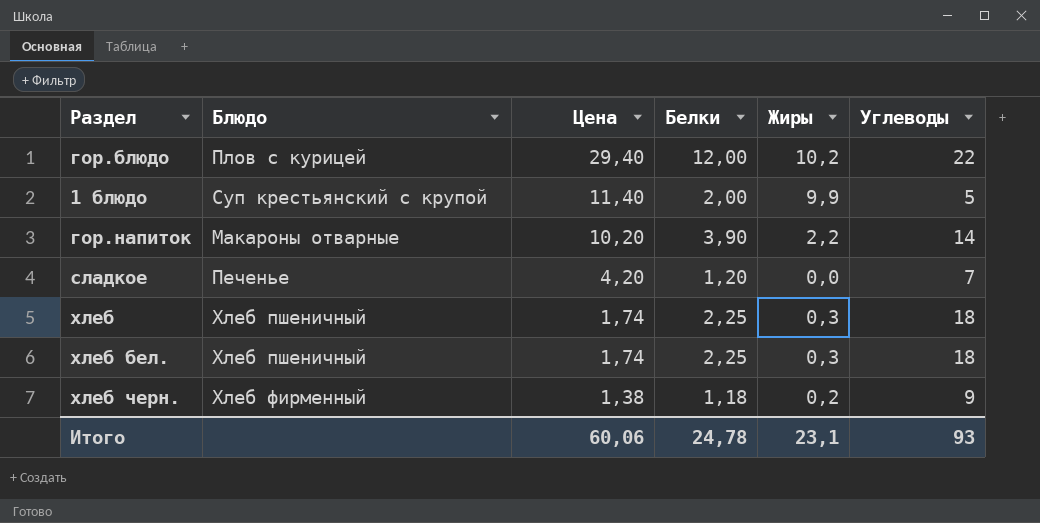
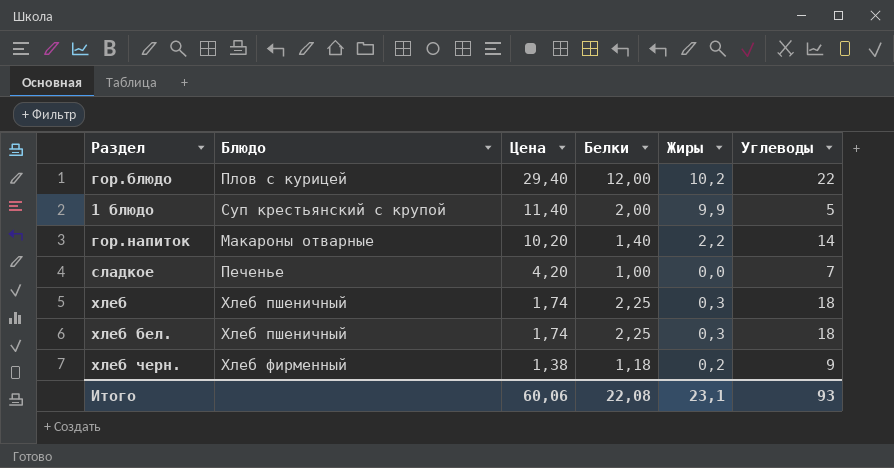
гор.напиток | Белки: 3,90 -> 1,40
сладкое | Белки: 1,20 -> 1,00
Итого | Белки: 24,78 -> 22,08

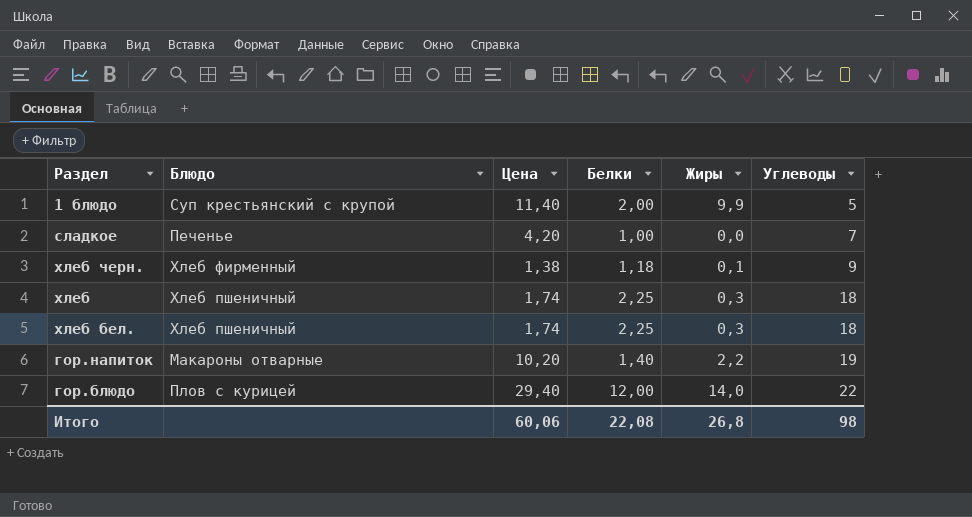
row order: Цена descending -> Углеводы ascending
хлеб черн. | Жиры: 0,2 -> 0,1
гор.напиток | Углеводы: 14 -> 19
гор.блюдо | Жиры: 10,2 -> 14,0
Итого | Жиры: 23,1 -> 26,8
Итого | Углеводы: 93 -> 98

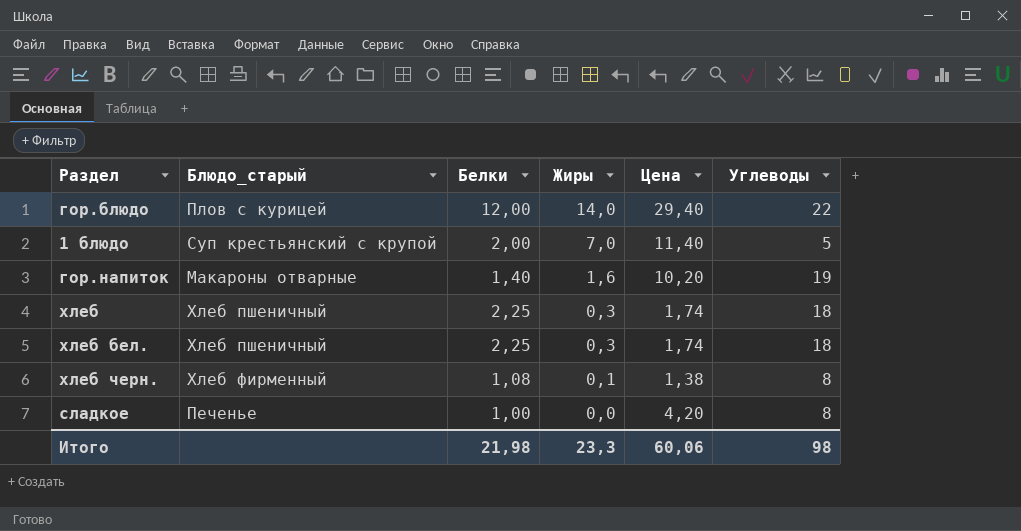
row order: Углеводы ascending -> Жиры descending
column name: Блюдо -> Блюдо_старый
column Цена | position: 3 -> 5
1 блюдо | Жиры: 9,9 -> 7,0
гор.напиток | Жиры: 2,2 -> 1,6
хлеб черн. | Белки: 1,18 -> 1,08
хлеб черн. | Углеводы: 9 -> 8
сладкое | Углеводы: 7 -> 8
Итого | Белки: 22,08 -> 21,98
Итого | Жиры: 26,8 -> 23,3

